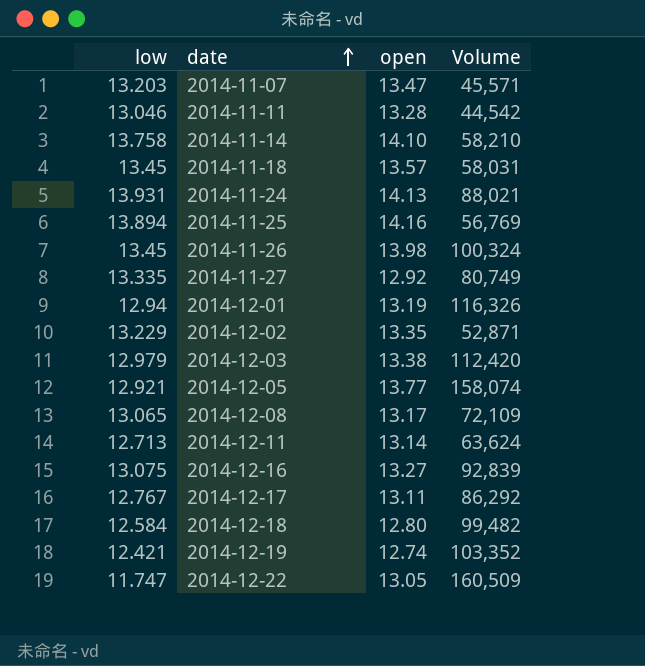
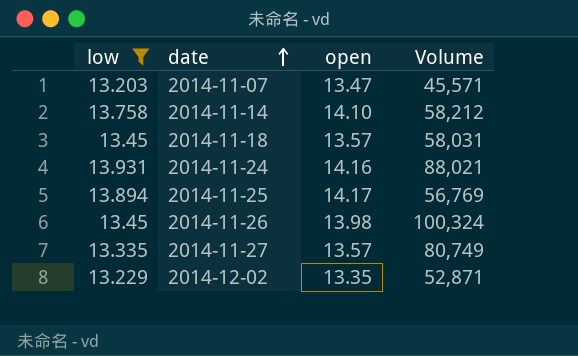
filter: none -> low >= 13.203
2014-11-14 | Volume: 58,210 -> 58,212
2014-11-24 | open: 14.13 -> 14.16
2014-11-25 | open: 14.16 -> 14.17
2014-11-27 | open: 12.92 -> 13.57

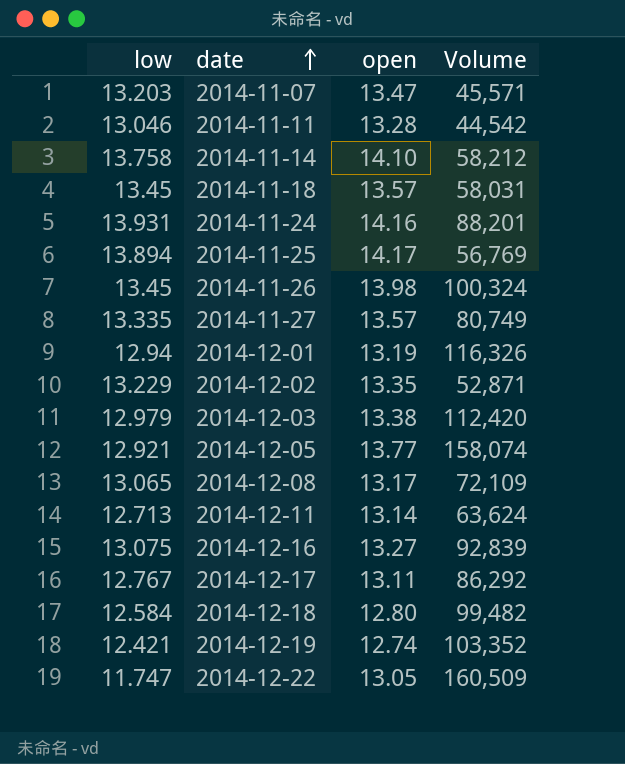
filter: low >= 13.203 -> none
2014-11-24 | Volume: 88,021 -> 88,201

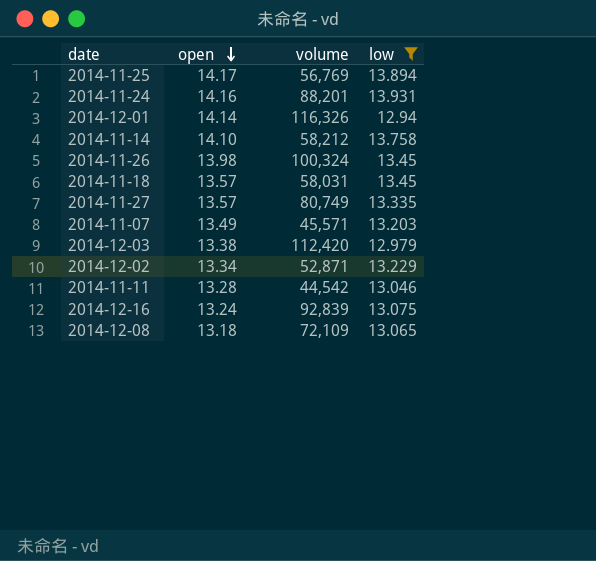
filter: none -> low >= 12.94
row order: date ascending -> open descending
column name: Volume -> volume
column low | position: 1 -> 4
2014-12-01 | open: 13.19 -> 14.14
2014-11-07 | open: 13.47 -> 13.49
2014-12-02 | open: 13.35 -> 13.34
2014-12-16 | open: 13.27 -> 13.24
2014-12-08 | open: 13.17 -> 13.18

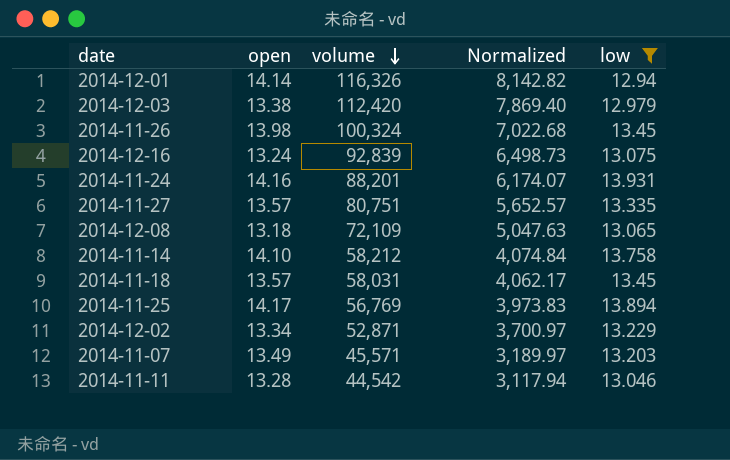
row order: open descending -> volume descending
column Normalized | formula: none -> [volume] * 0.07
2014-11-27 | volume: 80,749 -> 80,751

